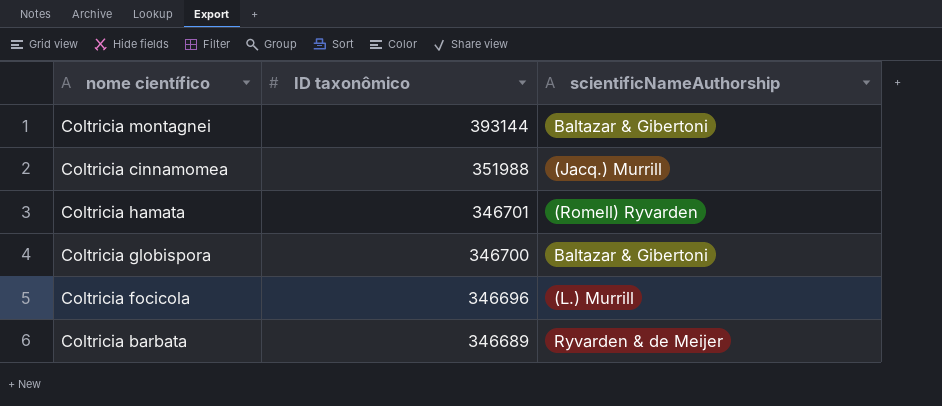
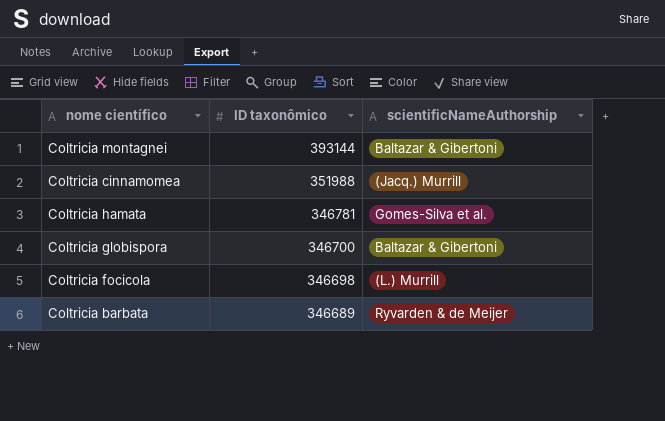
Coltricia hamata | ID taxonômico: 346701 -> 346781
Coltricia hamata | scientificNameAuthorship: (Romell) Ryvarden -> Gomes-Silva et al.
Coltricia focicola | ID taxonômico: 346696 -> 346698

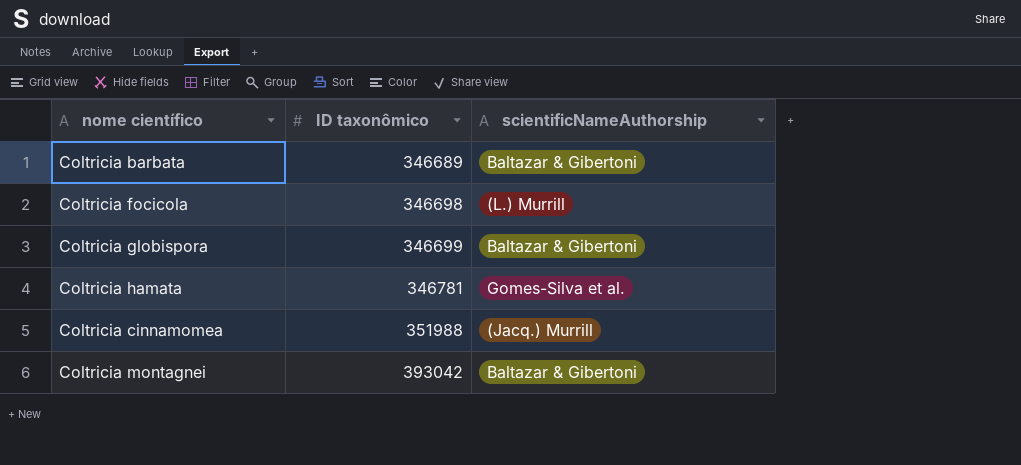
row order: ID taxonômico descending -> ID taxonômico ascending
Coltricia barbata | scientificNameAuthorship: Ryvarden & de Meijer -> Baltazar & Gibertoni
Coltricia globispora | ID taxonômico: 346700 -> 346699
Coltricia montagnei | ID taxonômico: 393144 -> 393042

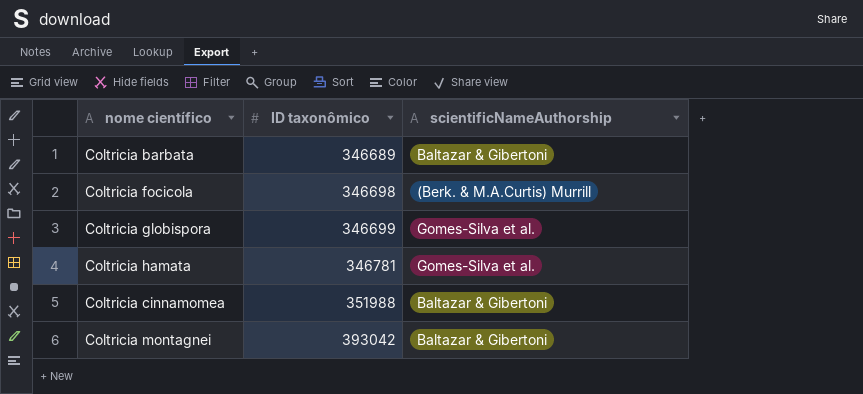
Coltricia focicola | scientificNameAuthorship: (L.) Murrill -> (Berk. & M.A.Curtis) Murrill
Coltricia globispora | scientificNameAuthorship: Baltazar & Gibertoni -> Gomes-Silva et al.
Coltricia cinnamomea | scientificNameAuthorship: (Jacq.) Murrill -> Baltazar & Gibertoni

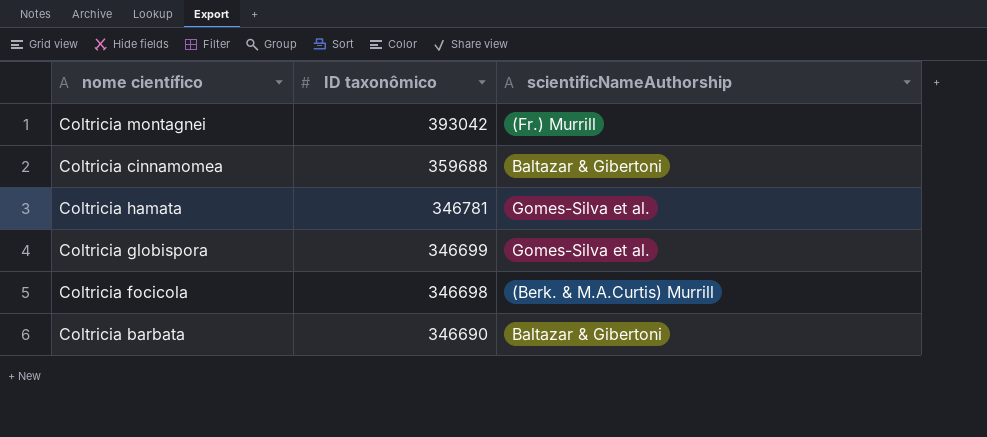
row order: ID taxonômico ascending -> ID taxonômico descending
Coltricia montagnei | scientificNameAuthorship: Baltazar & Gibertoni -> (Fr.) Murrill
Coltricia cinnamomea | ID taxonômico: 351988 -> 359688
Coltricia barbata | ID taxonômico: 346689 -> 346690

